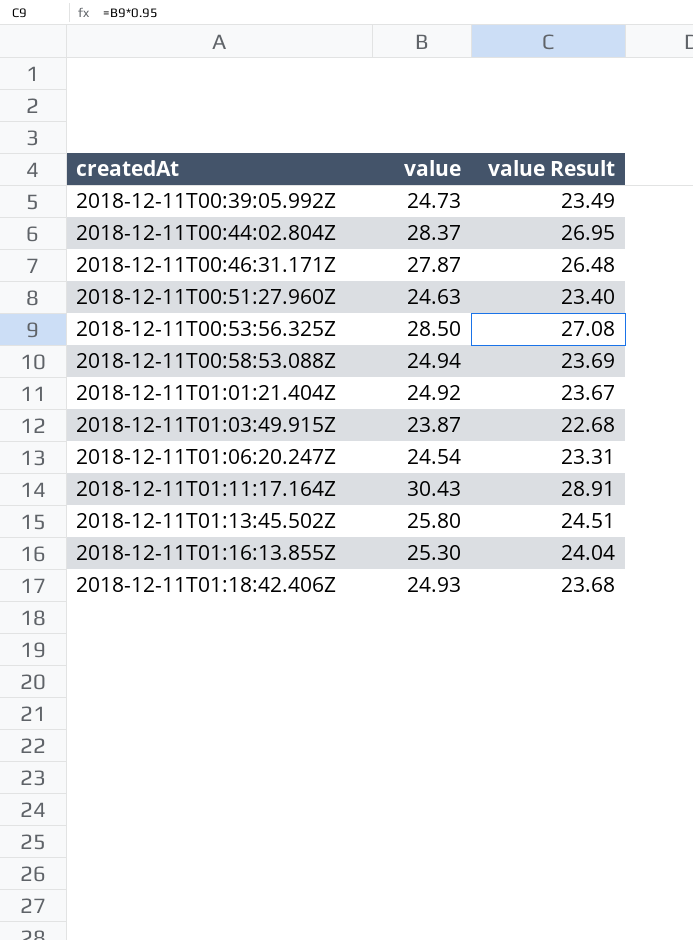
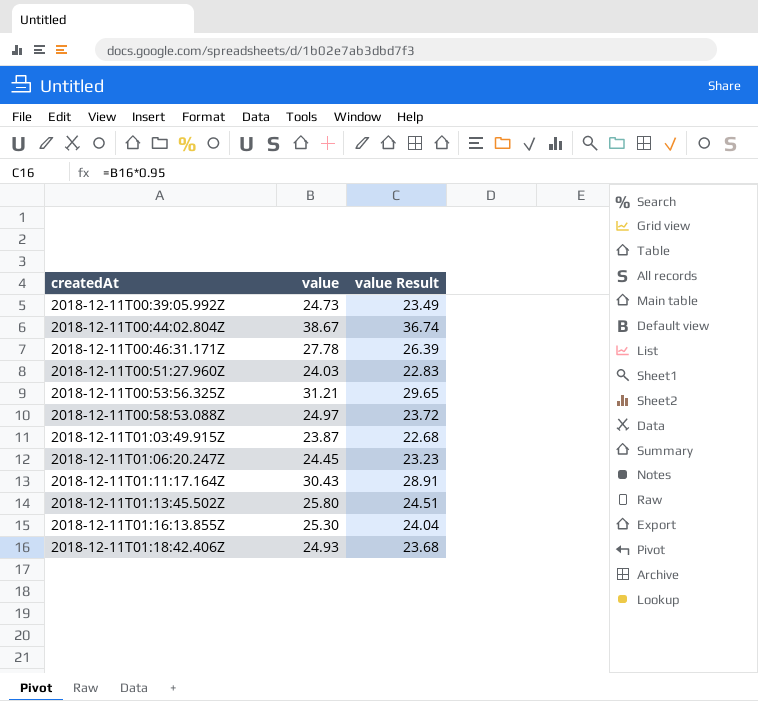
row 2018-12-11T01:01:21.404Z: 24.92 | 23.67 -> none
2018-12-11T00:44:02.804Z | value: 28.37 -> 38.67
2018-12-11T00:44:02.804Z | value Result: 26.95 -> 36.74
2018-12-11T00:46:31.171Z | value: 27.87 -> 27.78
2018-12-11T00:46:31.171Z | value Result: 26.48 -> 26.39
2018-12-11T00:51:27.960Z | value: 24.63 -> 24.03
2018-12-11T00:51:27.960Z | value Result: 23.40 -> 22.83
2018-12-11T00:53:56.325Z | value: 28.50 -> 31.21
2018-12-11T00:53:56.325Z | value Result: 27.08 -> 29.65
2018-12-11T00:58:53.088Z | value: 24.94 -> 24.97
2018-12-11T00:58:53.088Z | value Result: 23.69 -> 23.72
2018-12-11T01:06:20.247Z | value: 24.54 -> 24.45
2018-12-11T01:06:20.247Z | value Result: 23.31 -> 23.23

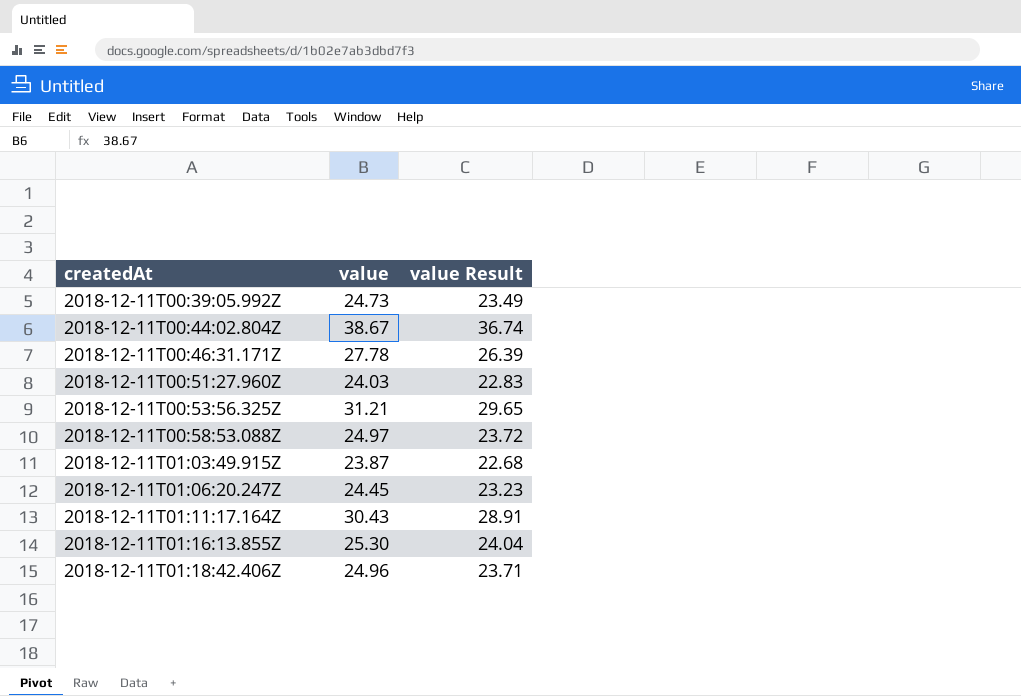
row 2018-12-11T01:13:45.502Z: 25.80 | 24.51 -> none
2018-12-11T01:18:42.406Z | value: 24.93 -> 24.96
2018-12-11T01:18:42.406Z | value Result: 23.68 -> 23.71

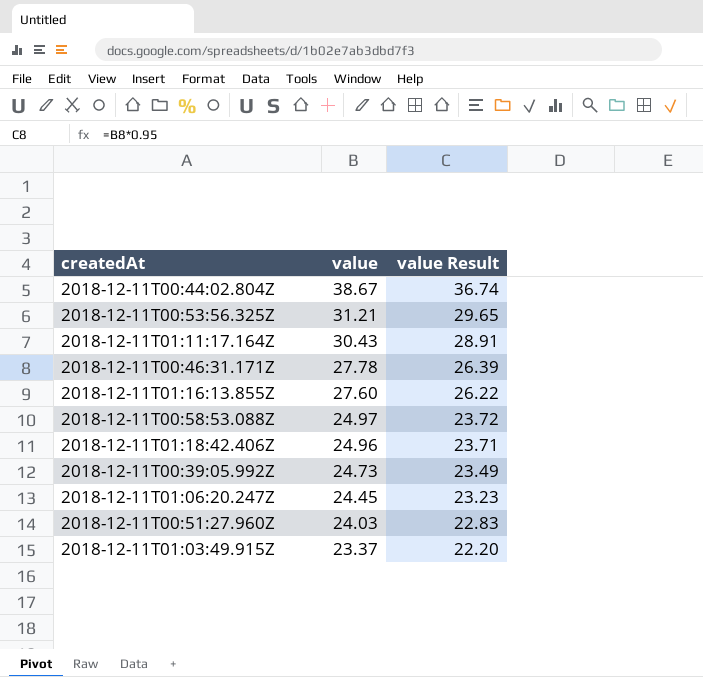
row order: createdAt ascending -> value descending
2018-12-11T01:16:13.855Z | value: 25.30 -> 27.60
2018-12-11T01:16:13.855Z | value Result: 24.04 -> 26.22
2018-12-11T01:03:49.915Z | value: 23.87 -> 23.37
2018-12-11T01:03:49.915Z | value Result: 22.68 -> 22.20

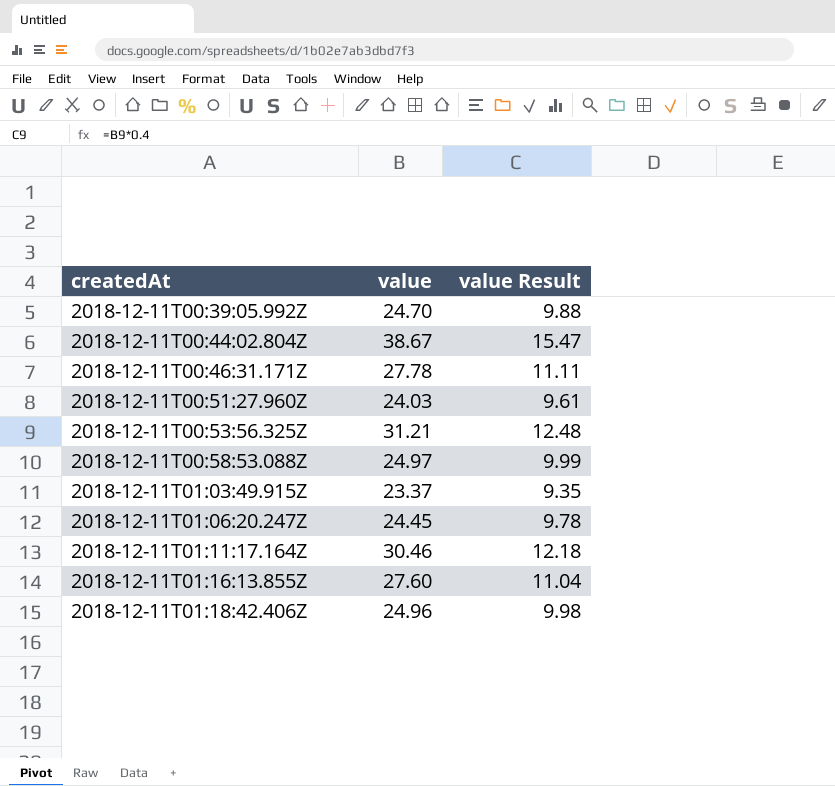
row order: value descending -> createdAt ascending
column value Result | formula: [value] * 0.95 -> [value] * 0.4
2018-12-11T00:39:05.992Z | value: 24.73 -> 24.70
2018-12-11T01:11:17.164Z | value: 30.43 -> 30.46

